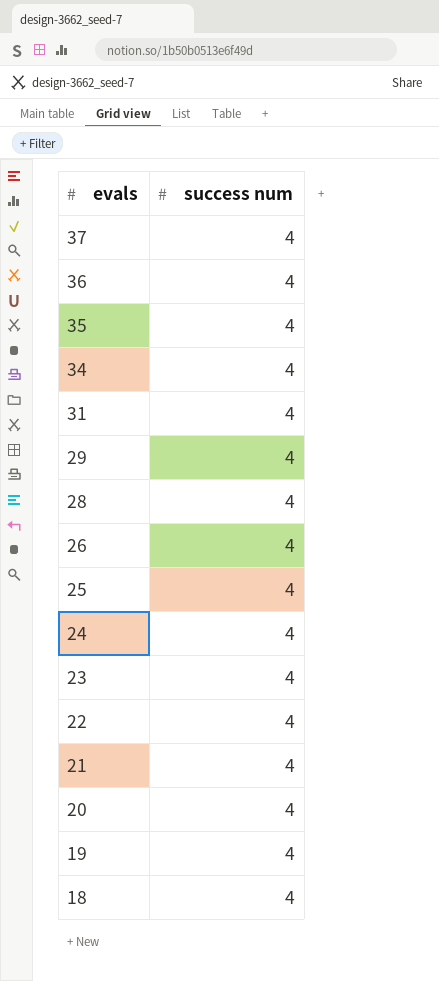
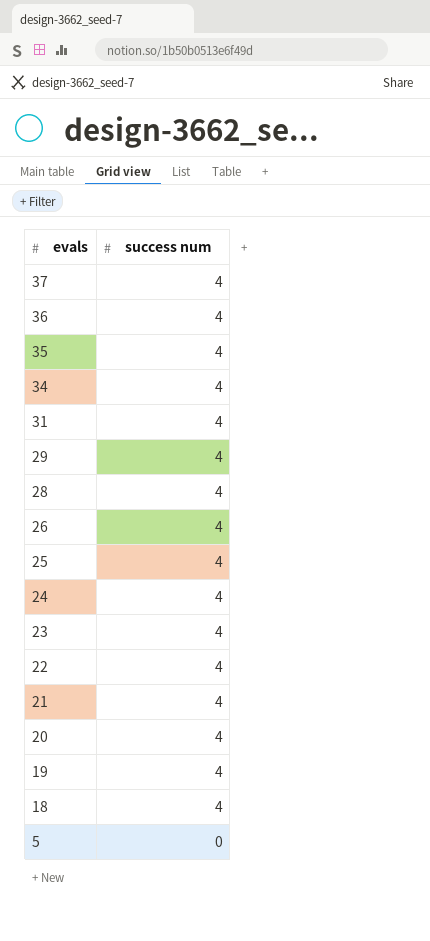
row 5: none -> 0

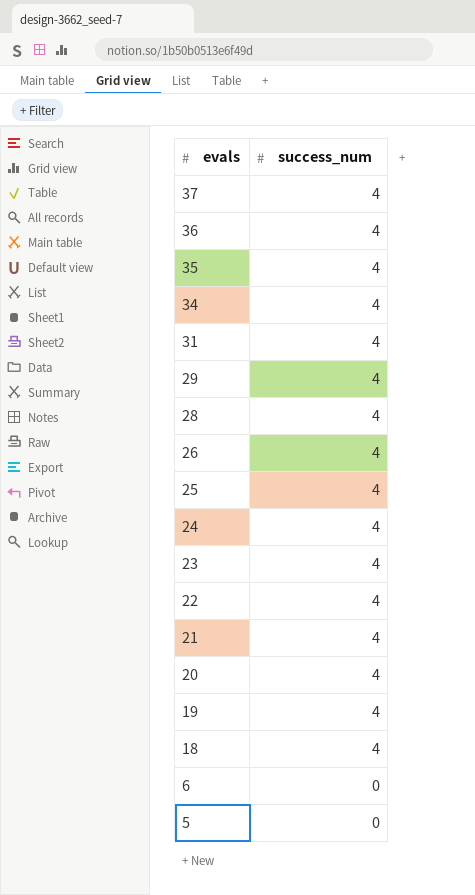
column name: success num -> success_num
row 6: none -> 0

